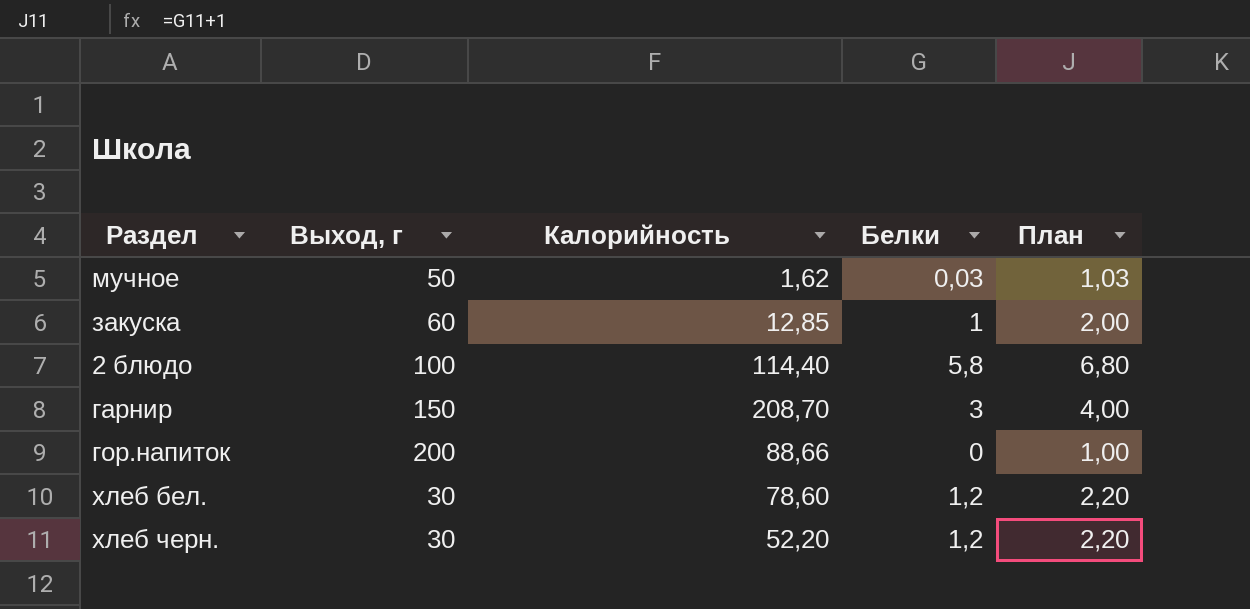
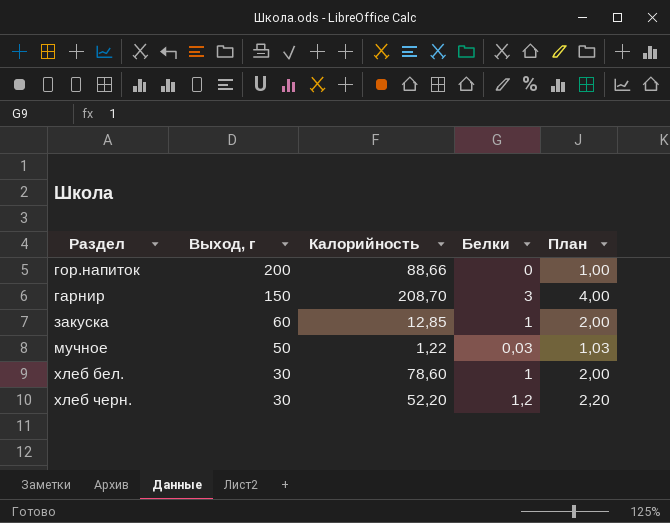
row order: none -> Выход, г descending
row 2 блюдо: 100 | 114,40 | 5,8 | 6,80 -> none
мучное | Калорийность: 1,62 -> 1,22
хлеб бел. | Белки: 1,2 -> 1
хлеб бел. | План: 2,20 -> 2,00

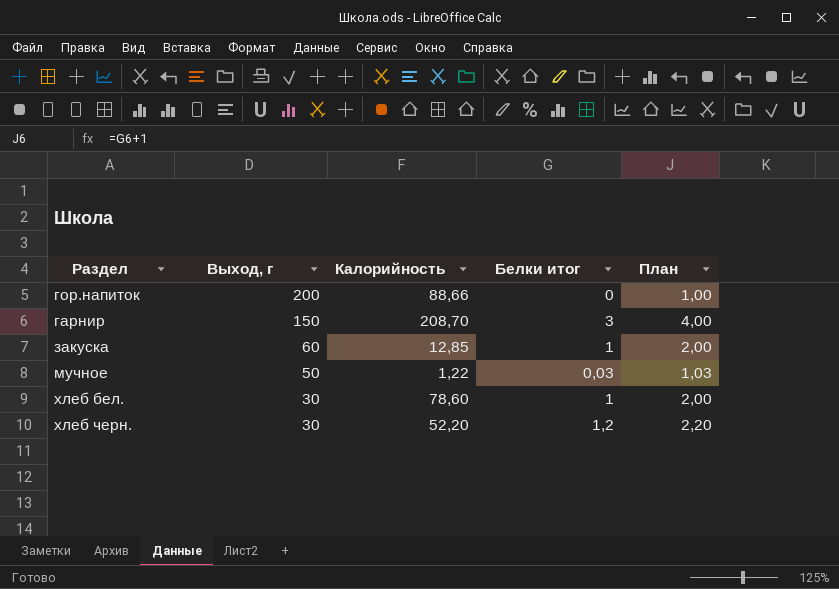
column name: Белки -> Белки итог

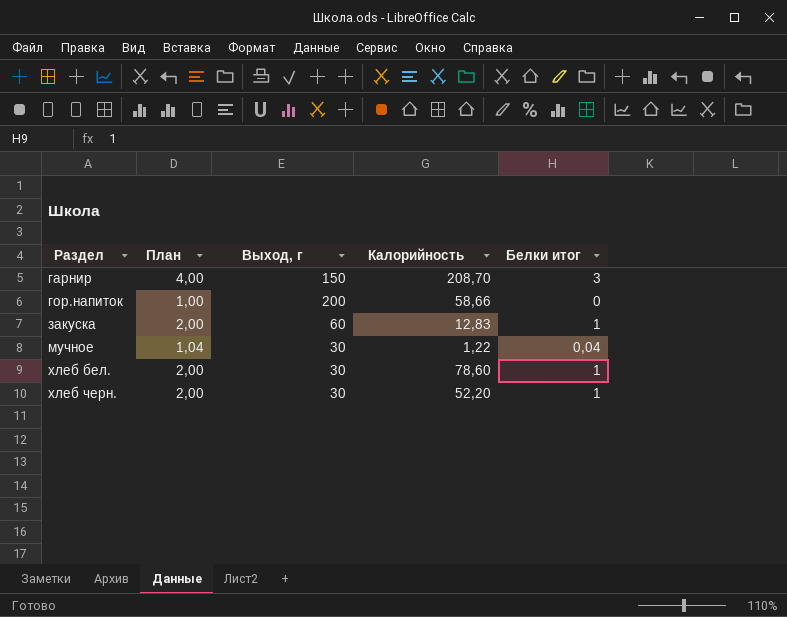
row order: Выход, г descending -> Раздел ascending
column План | position: 5 -> 2
гор.напиток | Калорийность: 88,66 -> 58,66
закуска | Калорийность: 12,85 -> 12,83
мучное | План: 1,03 -> 1,04
мучное | Выход, г: 50 -> 30
мучное | Белки итог: 0,03 -> 0,04
хлеб черн. | План: 2,20 -> 2,00
хлеб черн. | Белки итог: 1,2 -> 1

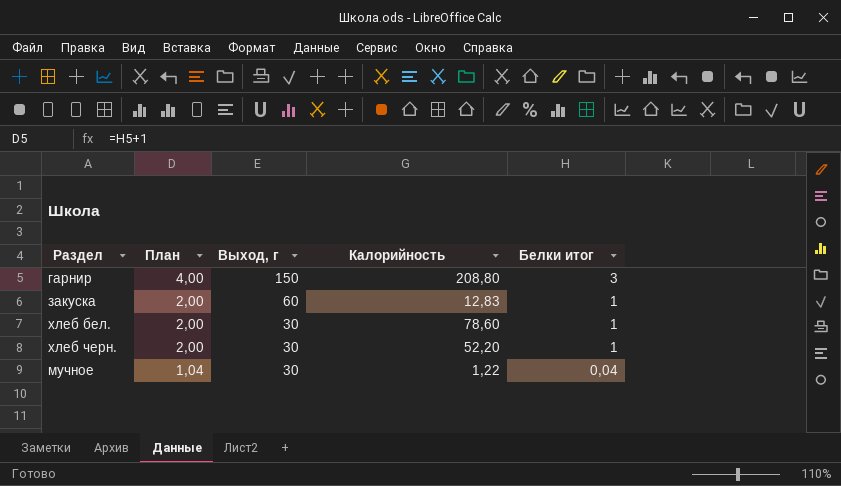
row order: Раздел ascending -> План descending
row гор.напиток: 1,00 | 200 | 58,66 | 0 -> none
гарнир | Калорийность: 208,70 -> 208,80

